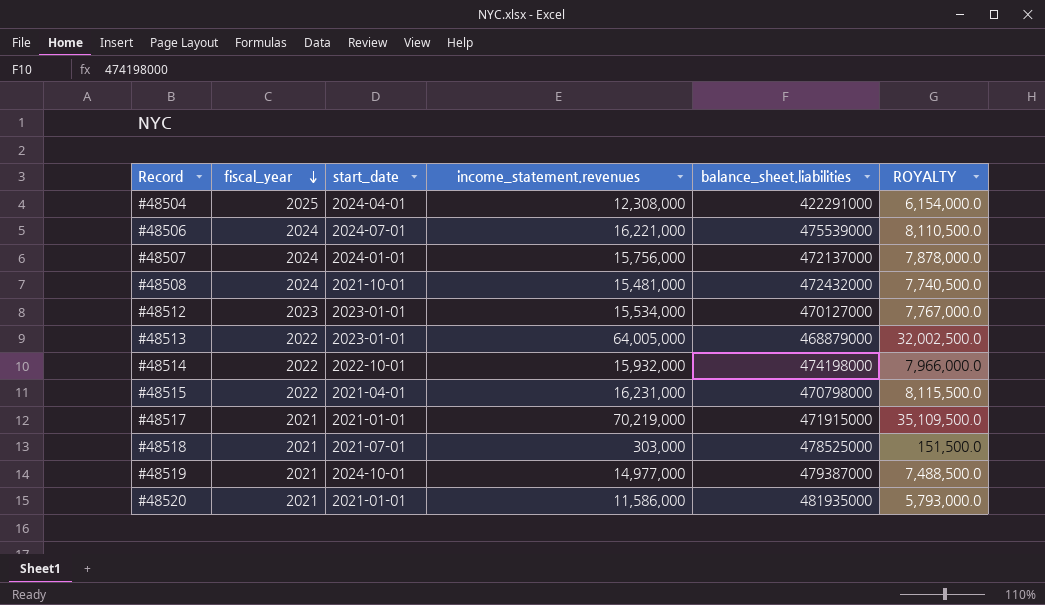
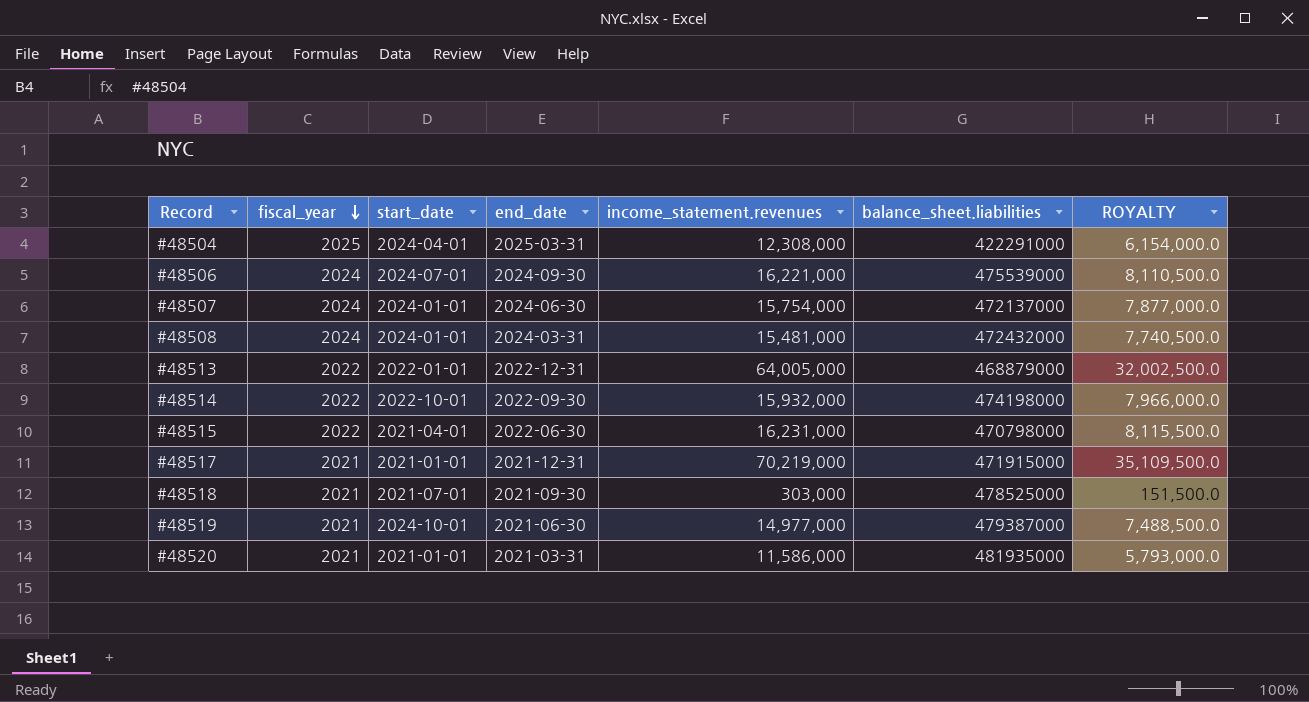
column end_date | position: none -> 4
row #48512: 2023 | 2023-01-01 | 15,534,000 | 470127000 | 7,767,000.0 -> none
#48507 | income_statement.revenues: 15,756,000 -> 15,754,000
#48507 | ROYALTY: 7,878,000.0 -> 7,877,000.0
#48508 | start_date: 2021-10-01 -> 2024-01-01
#48513 | start_date: 2023-01-01 -> 2022-01-01

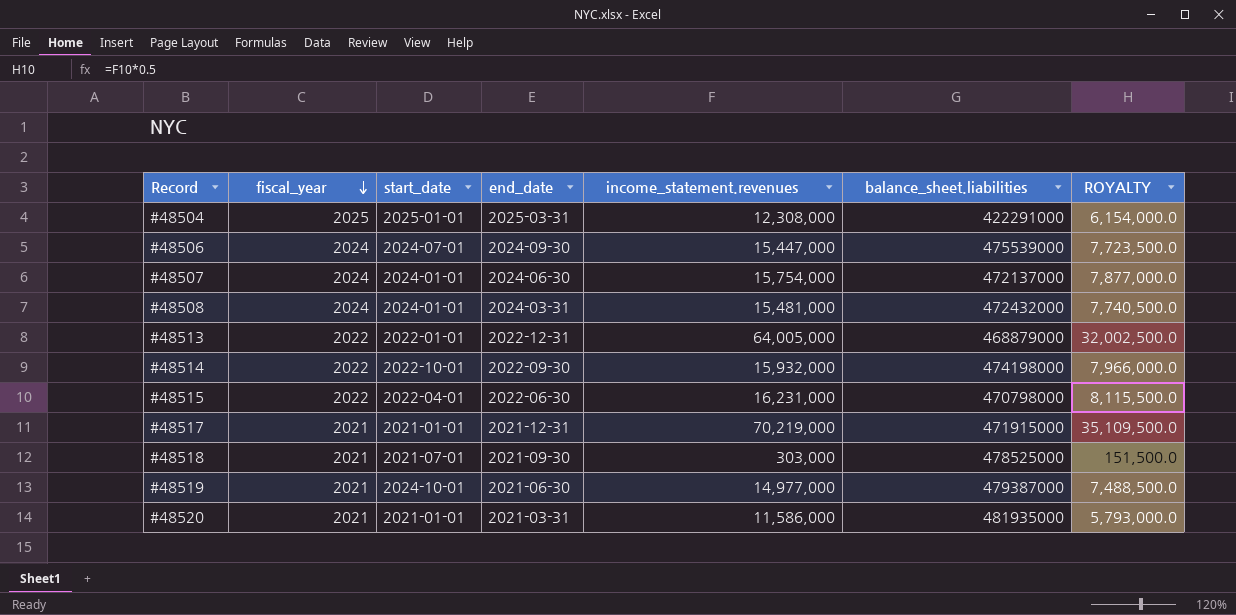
#48504 | start_date: 2024-04-01 -> 2025-01-01
#48506 | income_statement.revenues: 16,221,000 -> 15,447,000
#48506 | ROYALTY: 8,110,500.0 -> 7,723,500.0
#48515 | start_date: 2021-04-01 -> 2022-04-01

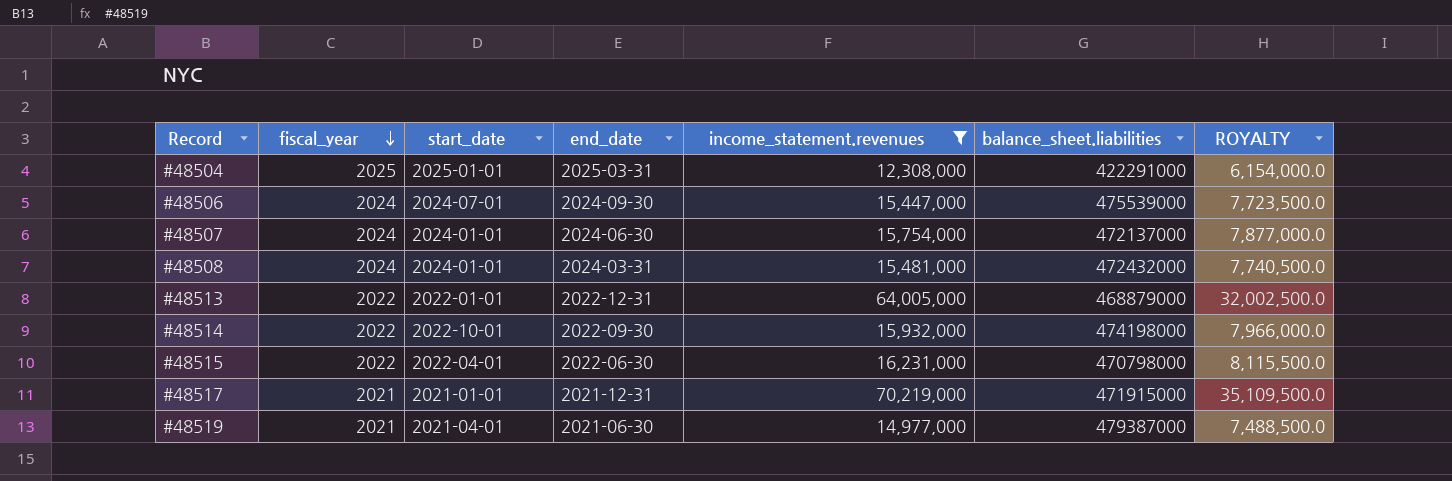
filter: none -> income_statement.revenues >= 12,308,000
#48519 | start_date: 2024-10-01 -> 2021-04-01

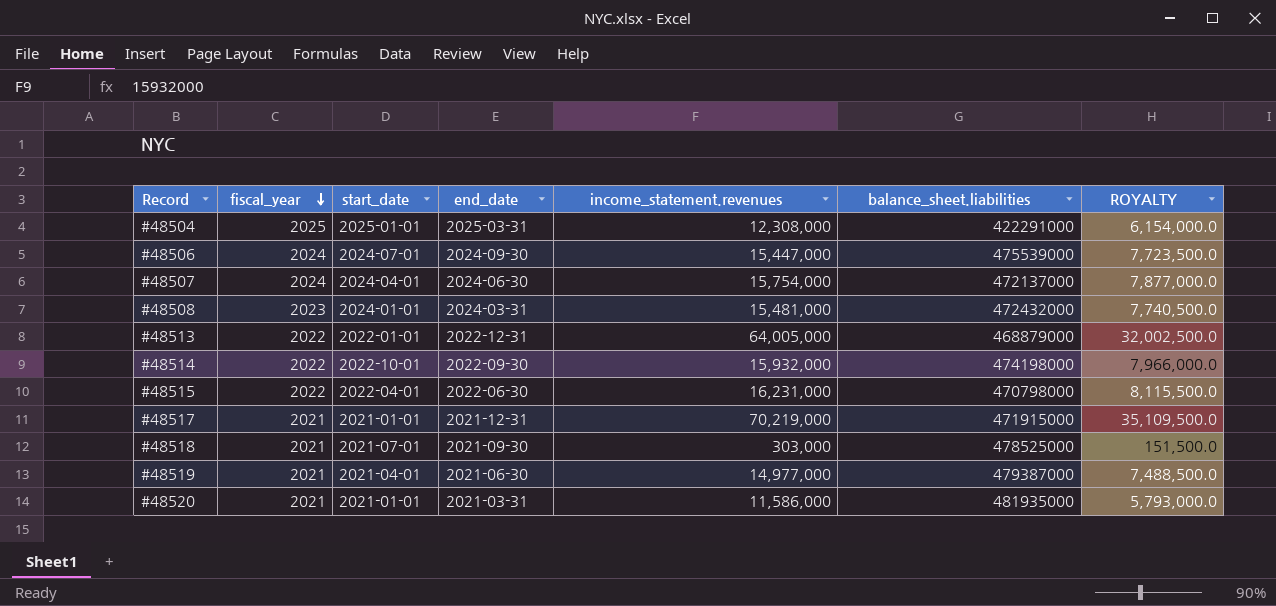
filter: income_statement.revenues >= 12,308,000 -> none
#48507 | start_date: 2024-01-01 -> 2024-04-01
#48508 | fiscal_year: 2024 -> 2023

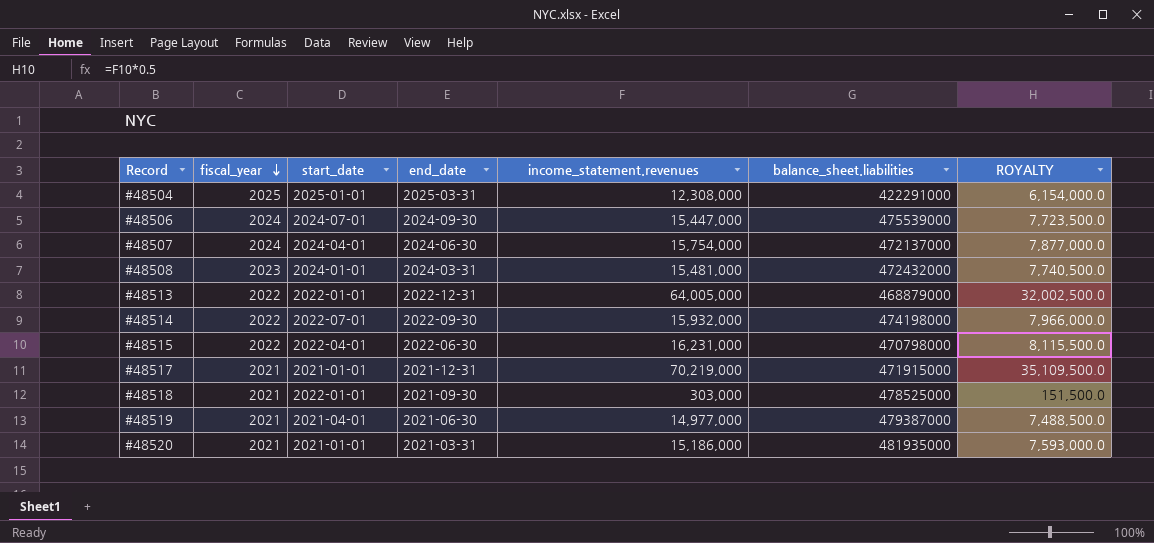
#48514 | start_date: 2022-10-01 -> 2022-07-01
#48518 | start_date: 2021-07-01 -> 2022-01-01
#48520 | income_statement.revenues: 11,586,000 -> 15,186,000
#48520 | ROYALTY: 5,793,000.0 -> 7,593,000.0

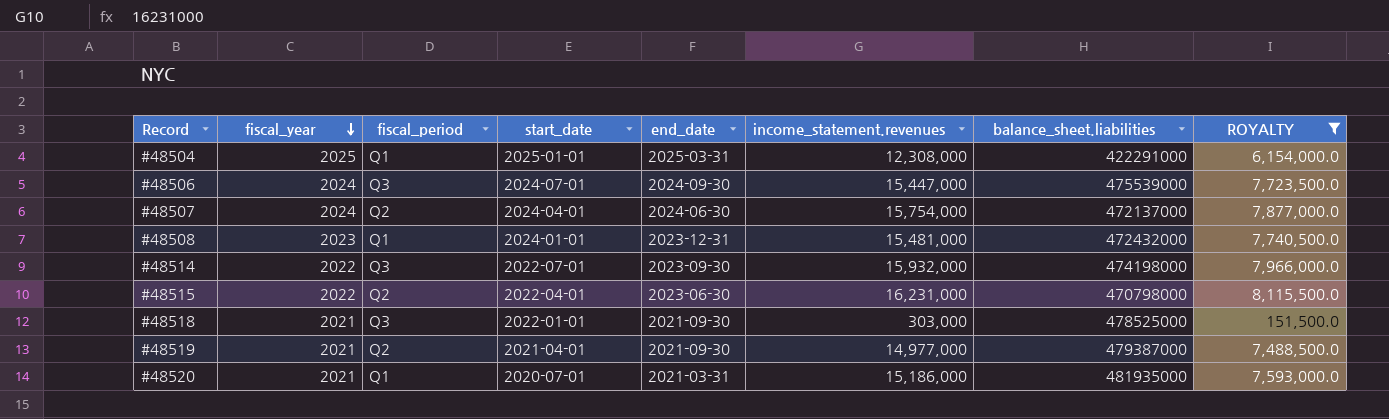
filter: none -> ROYALTY <= 8,115,500.0
column fiscal_period | position: none -> 3
#48508 | end_date: 2024-03-31 -> 2023-12-31
#48514 | end_date: 2022-09-30 -> 2023-09-30
#48515 | end_date: 2022-06-30 -> 2023-06-30
#48519 | end_date: 2021-06-30 -> 2021-09-30
#48520 | start_date: 2021-01-01 -> 2020-07-01

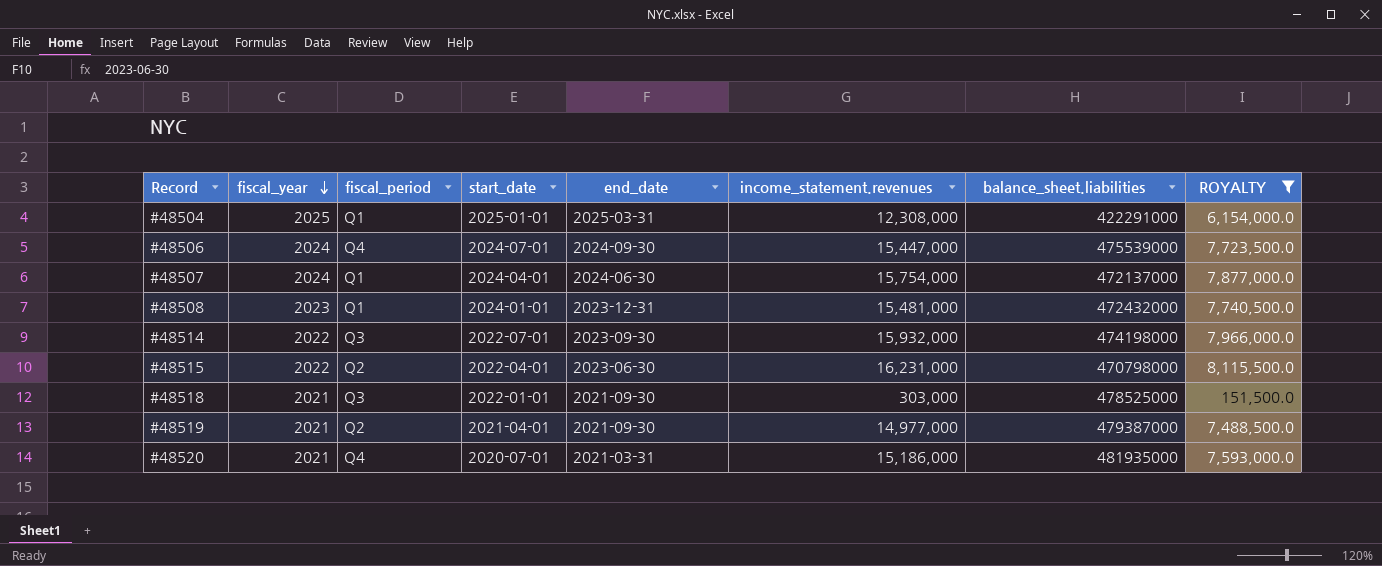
#48506 | fiscal_period: Q3 -> Q4
#48507 | fiscal_period: Q2 -> Q1
#48520 | fiscal_period: Q1 -> Q4

